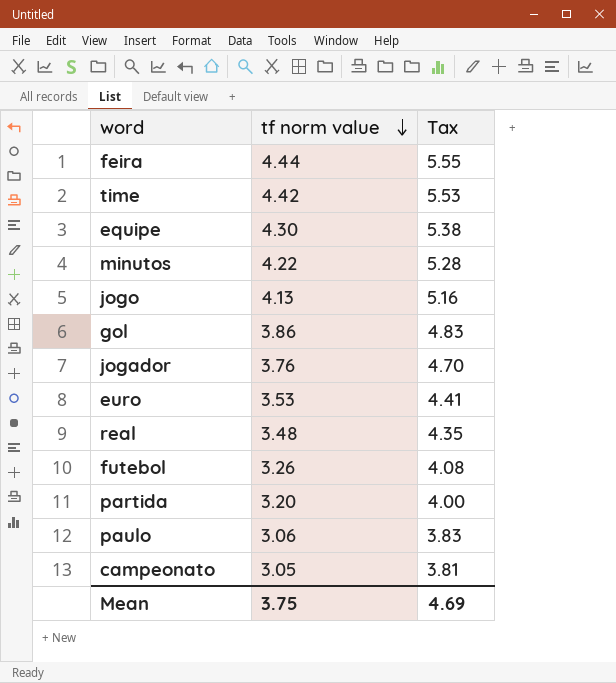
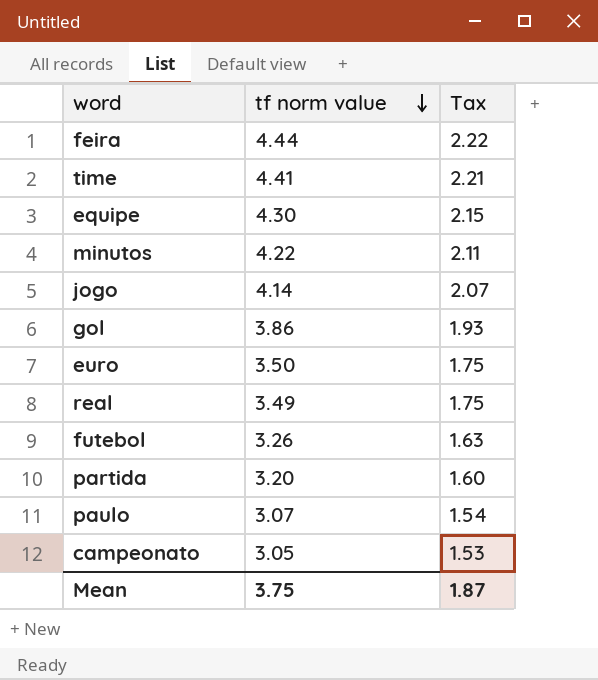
column Tax | formula: [tf norm value] * 1.25 -> [tf norm value] * 0.5
row jogador: 3.76 | 4.70 -> none
time | tf norm value: 4.42 -> 4.41
jogo | tf norm value: 4.13 -> 4.14
euro | tf norm value: 3.53 -> 3.50
real | tf norm value: 3.48 -> 3.49
paulo | tf norm value: 3.06 -> 3.07
Mean | Tax: 4.69 -> 1.87

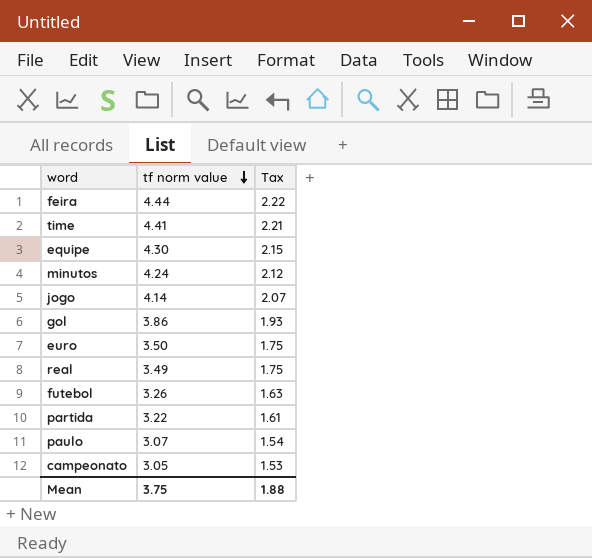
minutos | tf norm value: 4.22 -> 4.24
minutos | Tax: 2.11 -> 2.12
partida | tf norm value: 3.20 -> 3.22
partida | Tax: 1.60 -> 1.61
Mean | Tax: 1.87 -> 1.88

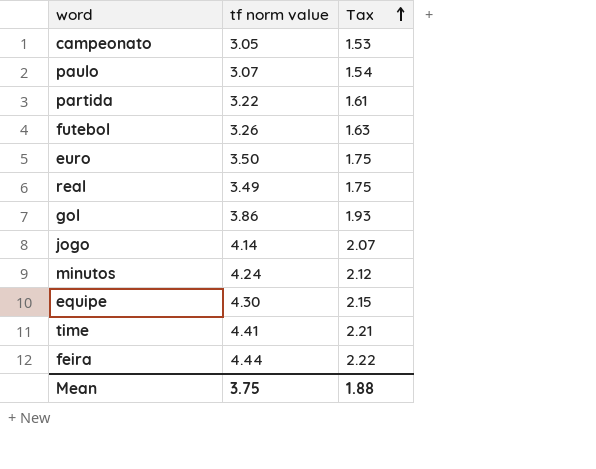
row order: tf norm value descending -> Tax ascending

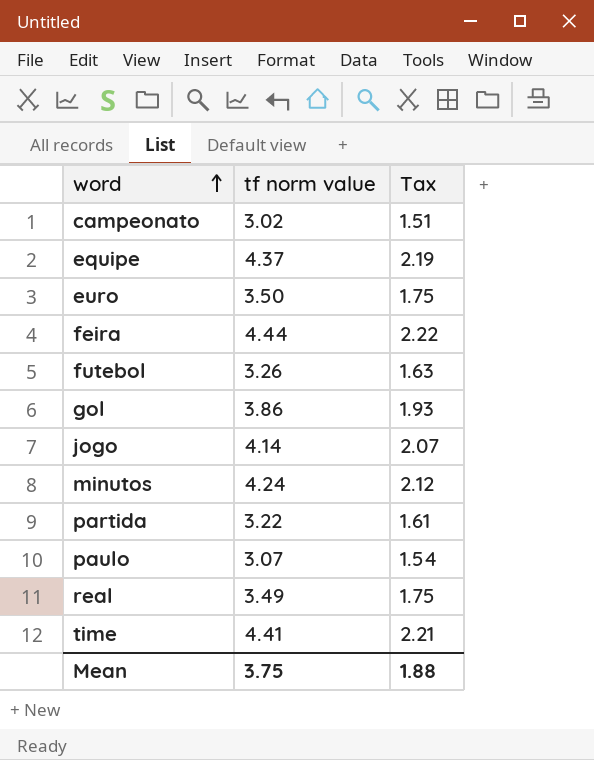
row order: Tax ascending -> word ascending
campeonato | tf norm value: 3.05 -> 3.02
campeonato | Tax: 1.53 -> 1.51
equipe | tf norm value: 4.30 -> 4.37
equipe | Tax: 2.15 -> 2.19

